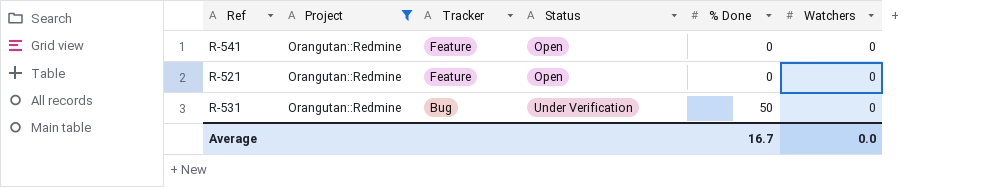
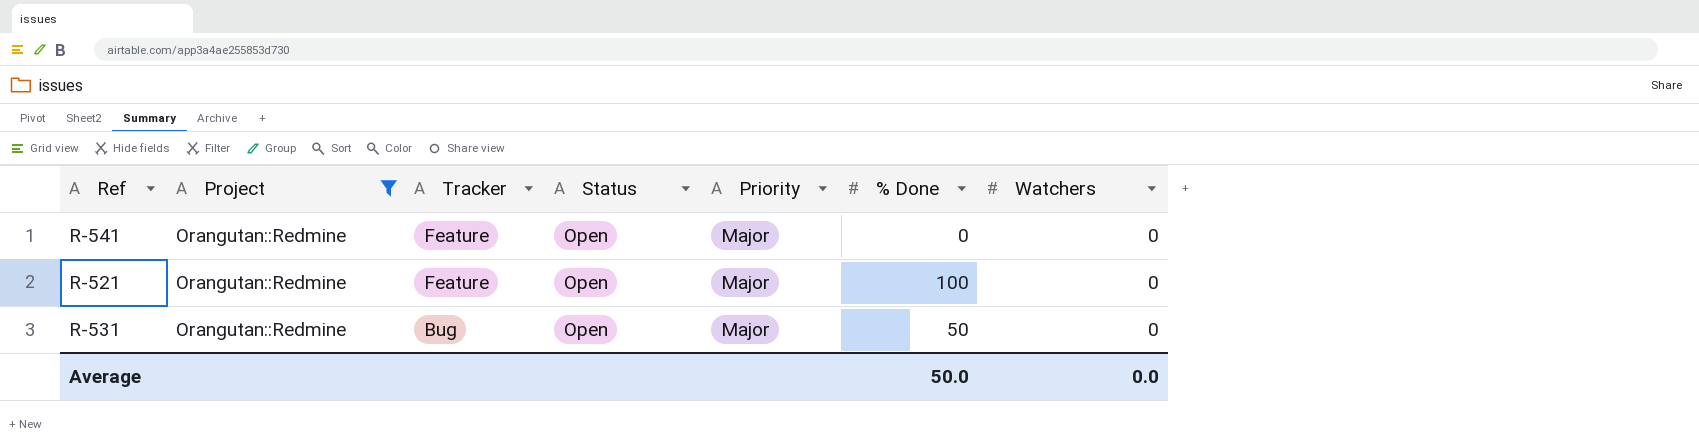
column Priority | position: none -> 5
R-521 | % Done: 0 -> 100
R-531 | Status: Under Verification -> Open
Average | % Done: 16.7 -> 50.0

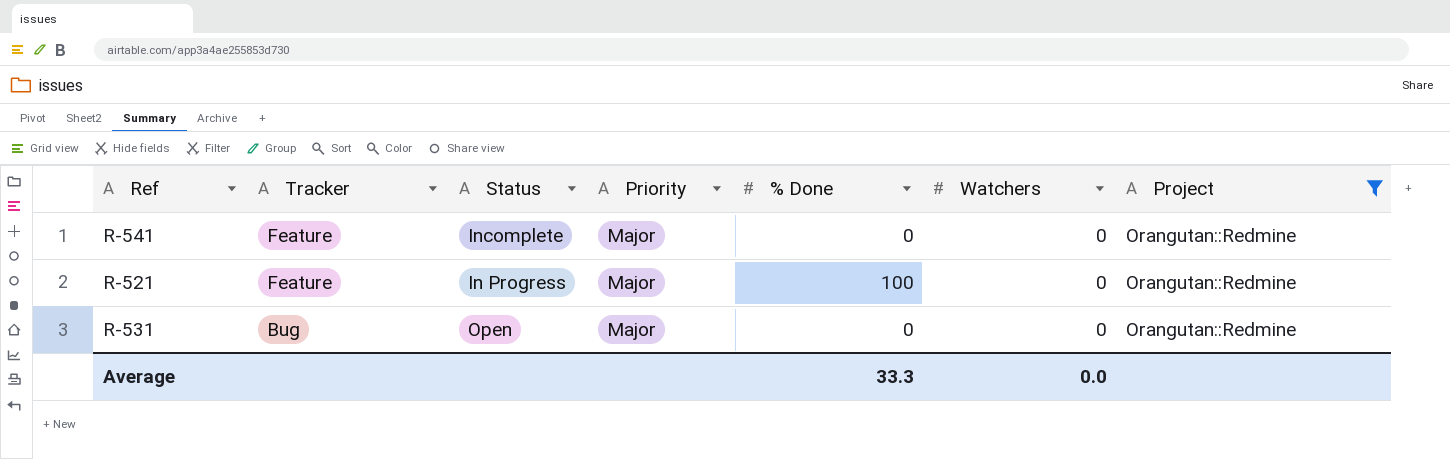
column Project | position: 2 -> 7
R-541 | Status: Open -> Incomplete
R-521 | Status: Open -> In Progress
R-531 | % Done: 50 -> 0
Average | % Done: 50.0 -> 33.3

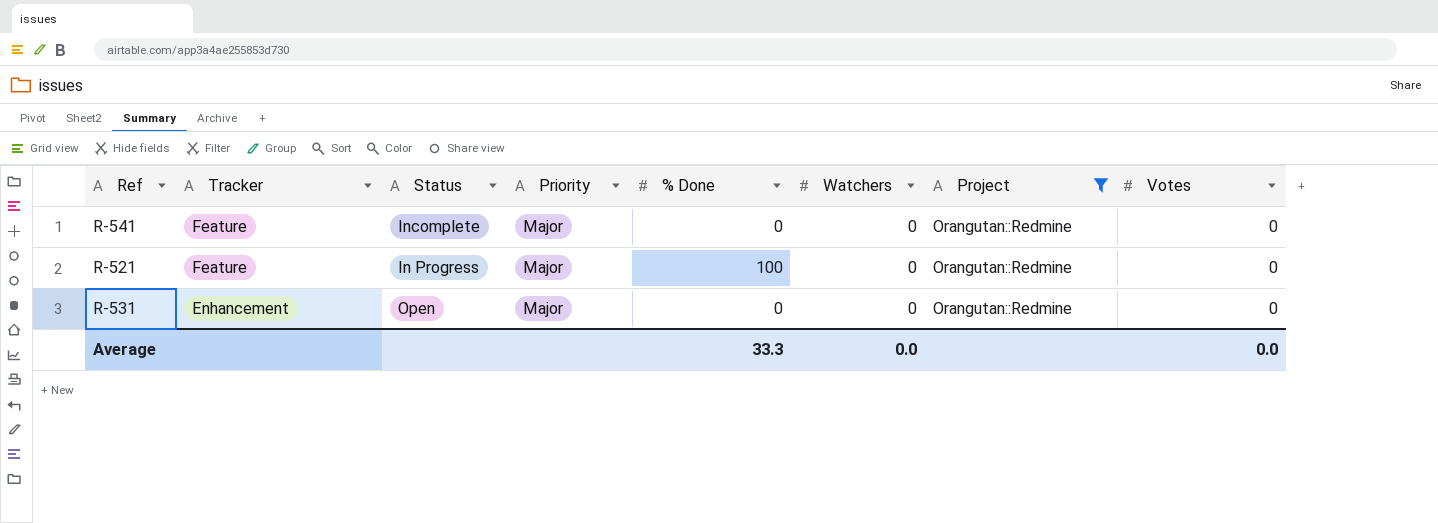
column Votes | position: none -> 8
R-531 | Tracker: Bug -> Enhancement

